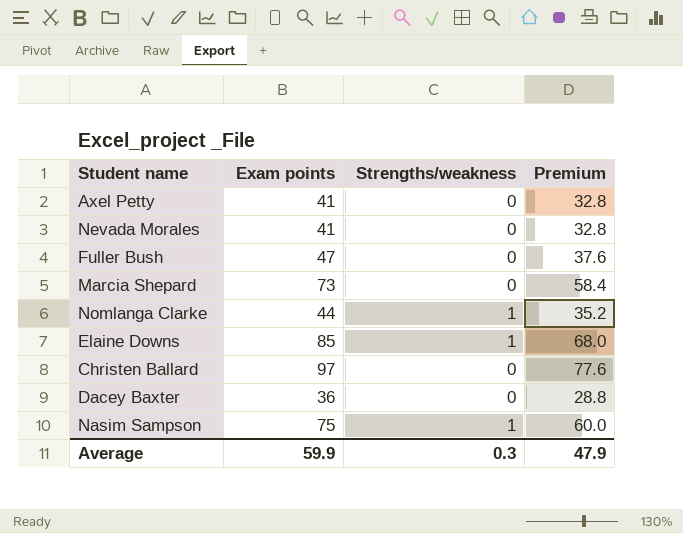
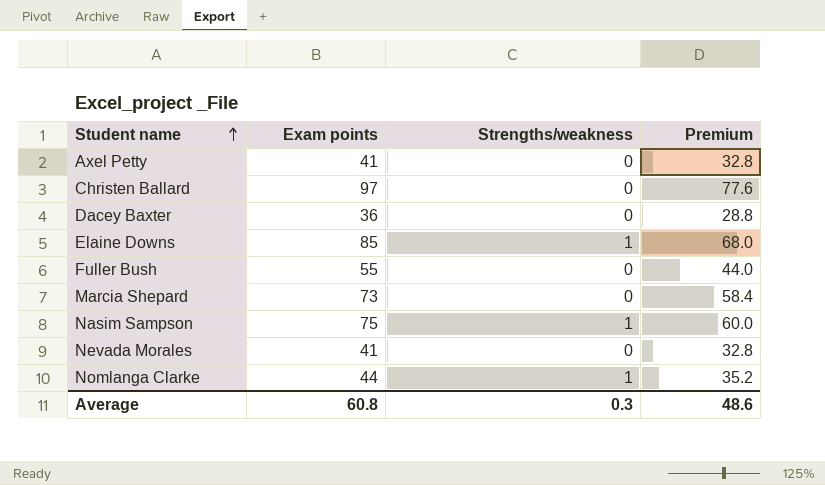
row order: none -> Student name ascending
Fuller Bush | Exam points: 47 -> 55
Fuller Bush | Premium: 37.6 -> 44.0
Average | Exam points: 59.9 -> 60.8
Average | Premium: 47.9 -> 48.6

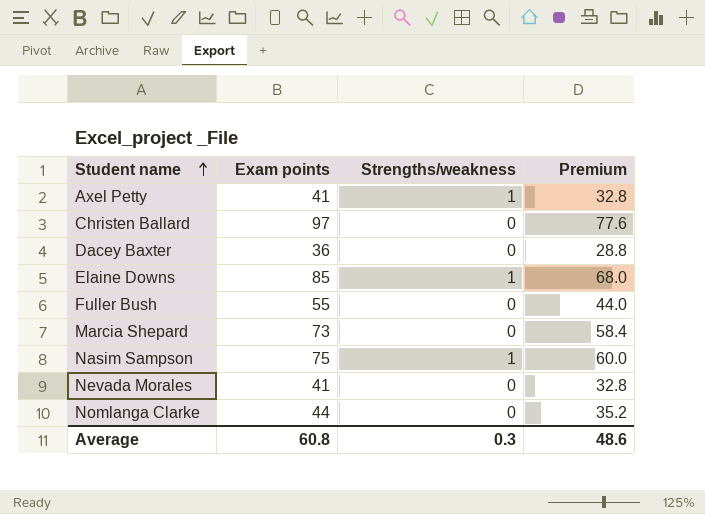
Axel Petty | Strengths/weakness: 0 -> 1
Nomlanga Clarke | Strengths/weakness: 1 -> 0

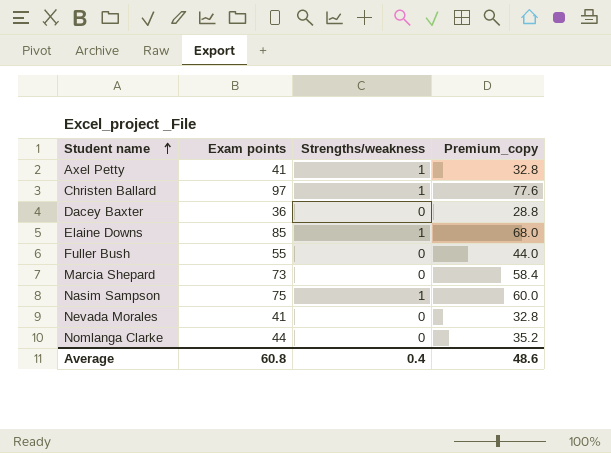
column name: Premium -> Premium_copy
Christen Ballard | Strengths/weakness: 0 -> 1
Average | Strengths/weakness: 0.3 -> 0.4

